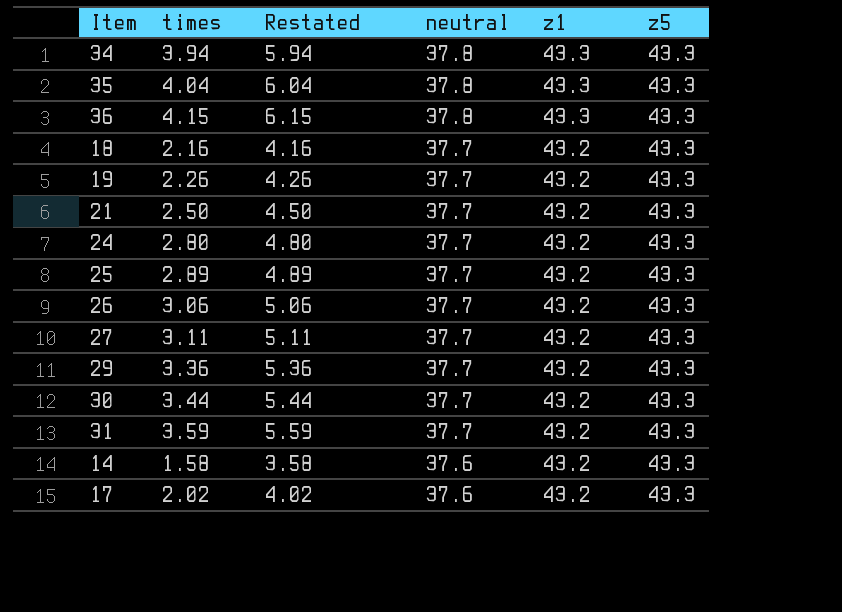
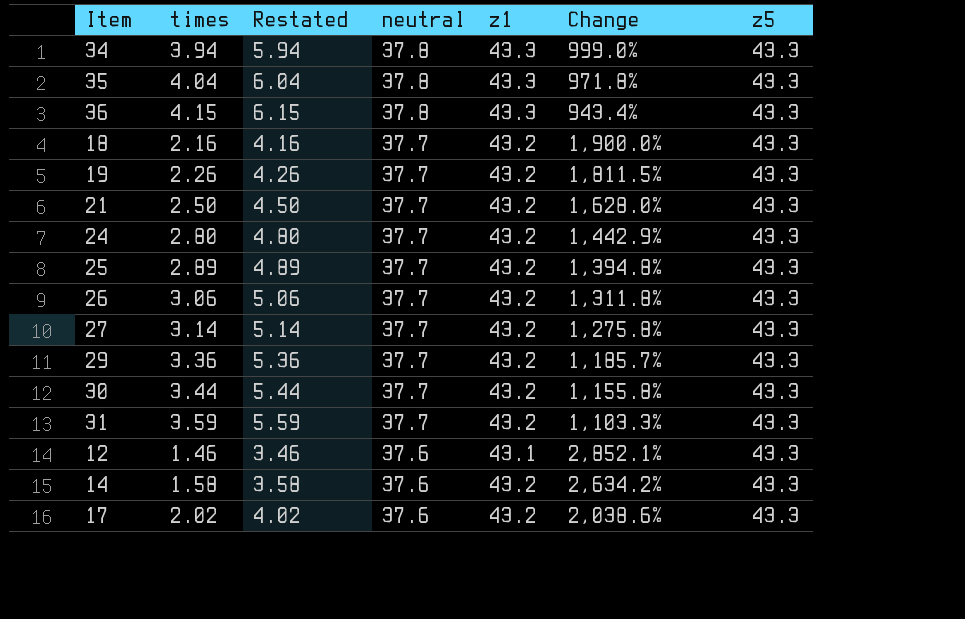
column Change | formula: none -> ([z1] - [times]) / [times]
27 | times: 3.11 -> 3.14
27 | Restated: 5.11 -> 5.14
row 12: none -> 1.46 | 3.46 | 37.6 | 43.1 | 2,852.1% | 43.3

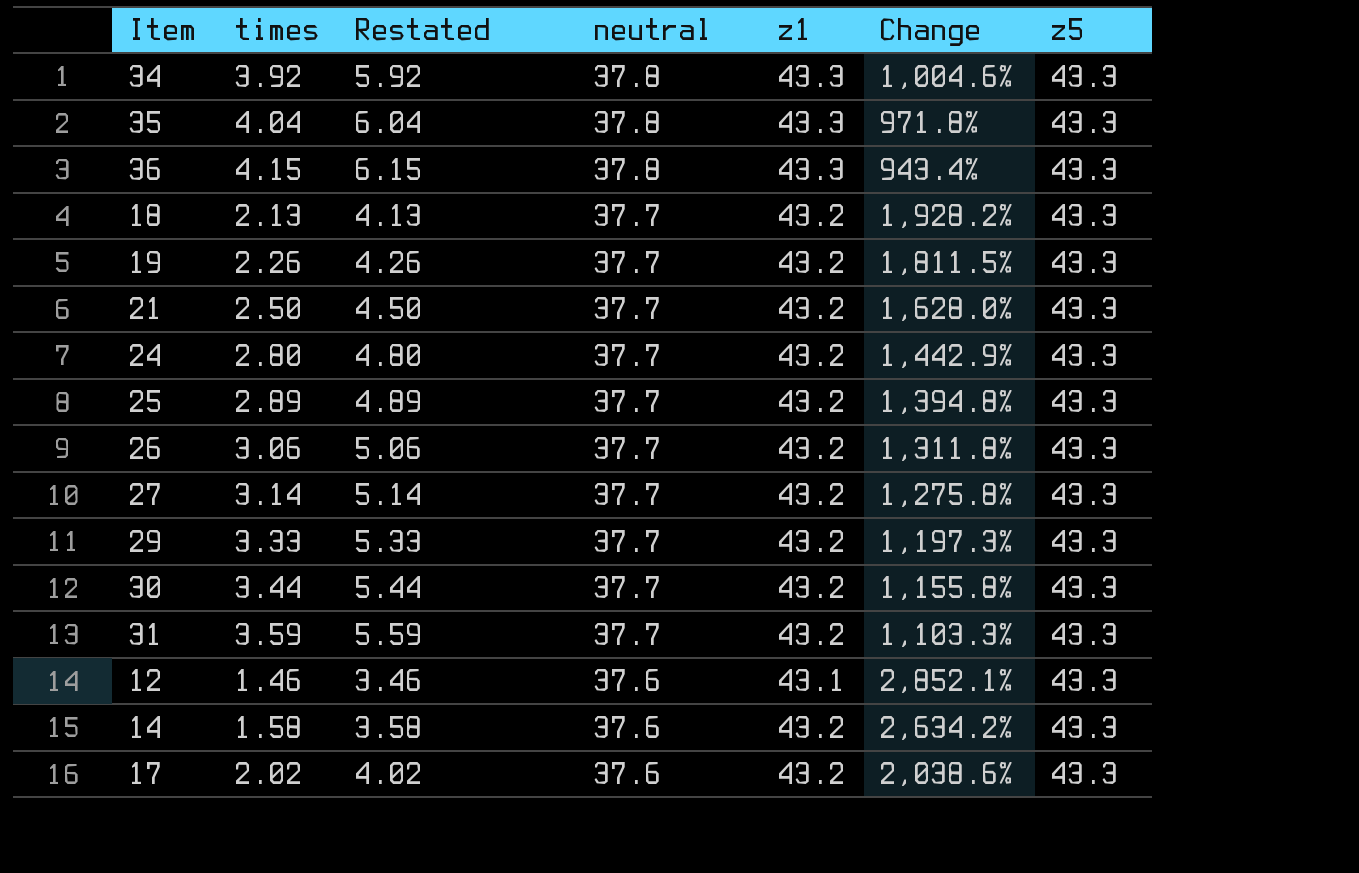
34 | times: 3.94 -> 3.92
34 | Restated: 5.94 -> 5.92
34 | Change: 999.0% -> 1,004.6%
18 | times: 2.16 -> 2.13
18 | Restated: 4.16 -> 4.13
18 | Change: 1,900.0% -> 1,928.2%
29 | times: 3.36 -> 3.33
29 | Restated: 5.36 -> 5.33
29 | Change: 1,185.7% -> 1,197.3%

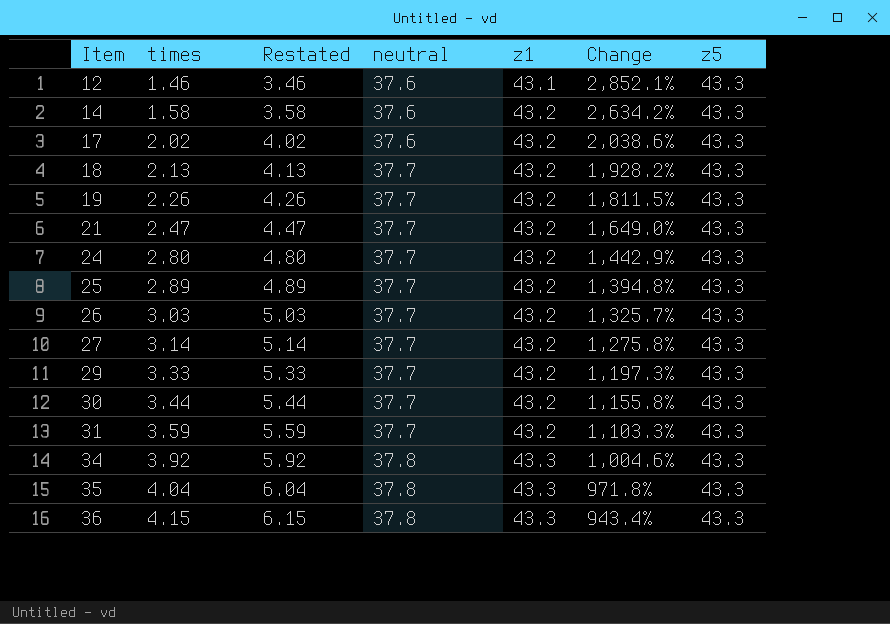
row order: neutral descending -> Item ascending
21 | times: 2.50 -> 2.47
21 | Restated: 4.50 -> 4.47
21 | Change: 1,628.0% -> 1,649.0%
26 | times: 3.06 -> 3.03
26 | Restated: 5.06 -> 5.03
26 | Change: 1,311.8% -> 1,325.7%

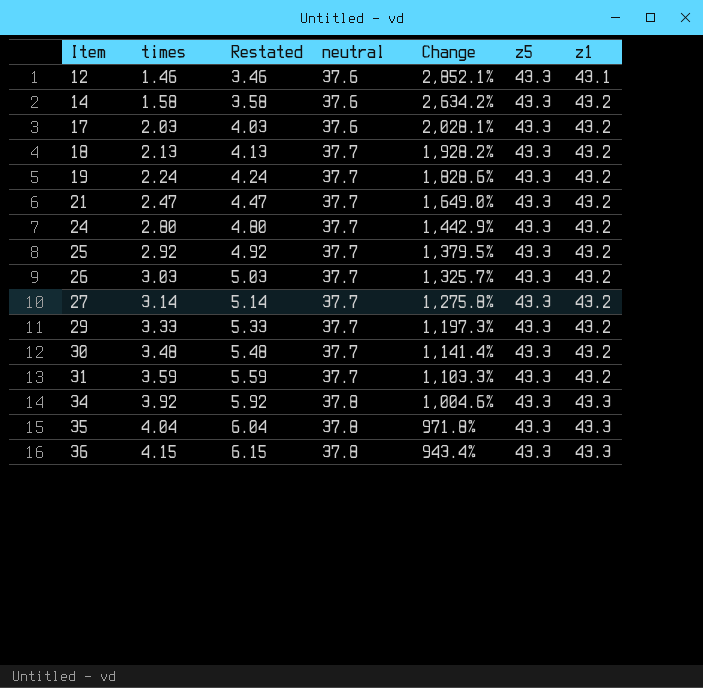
column z1 | position: 5 -> 7
17 | times: 2.02 -> 2.03
17 | Restated: 4.02 -> 4.03
17 | Change: 2,038.6% -> 2,028.1%
19 | times: 2.26 -> 2.24
19 | Restated: 4.26 -> 4.24
19 | Change: 1,811.5% -> 1,828.6%
25 | times: 2.89 -> 2.92
25 | Restated: 4.89 -> 4.92
25 | Change: 1,394.8% -> 1,379.5%
30 | times: 3.44 -> 3.48
30 | Restated: 5.44 -> 5.48
30 | Change: 1,155.8% -> 1,141.4%

